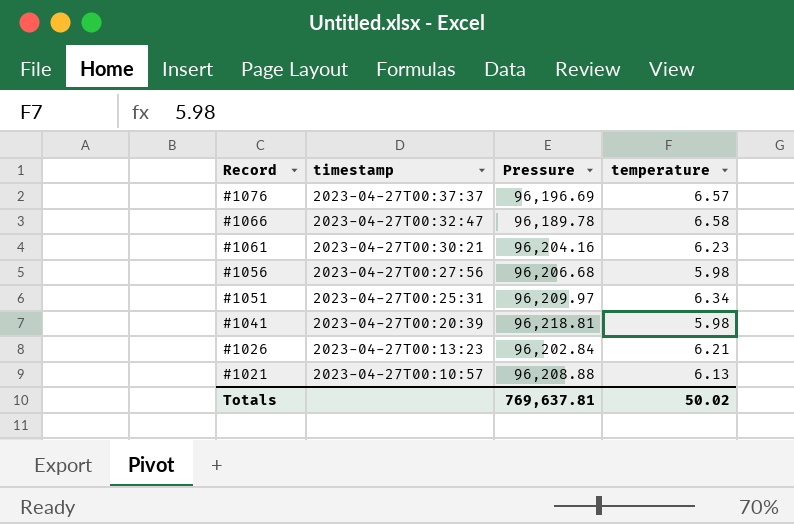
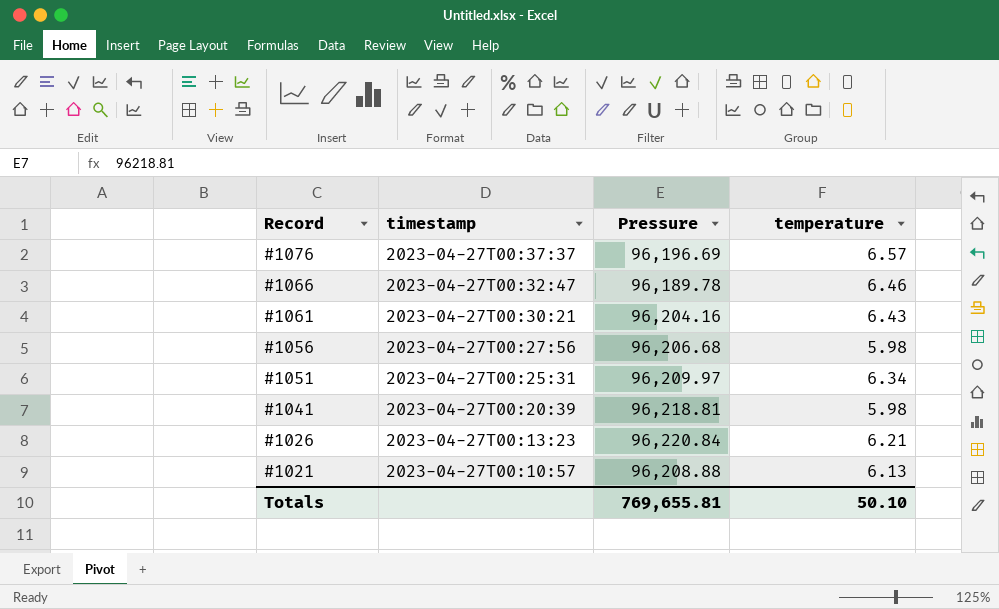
#1066 | temperature: 6.58 -> 6.46
#1061 | temperature: 6.23 -> 6.43
#1026 | Pressure: 96,202.84 -> 96,220.84
Totals | Pressure: 769,637.81 -> 769,655.81
Totals | temperature: 50.02 -> 50.10

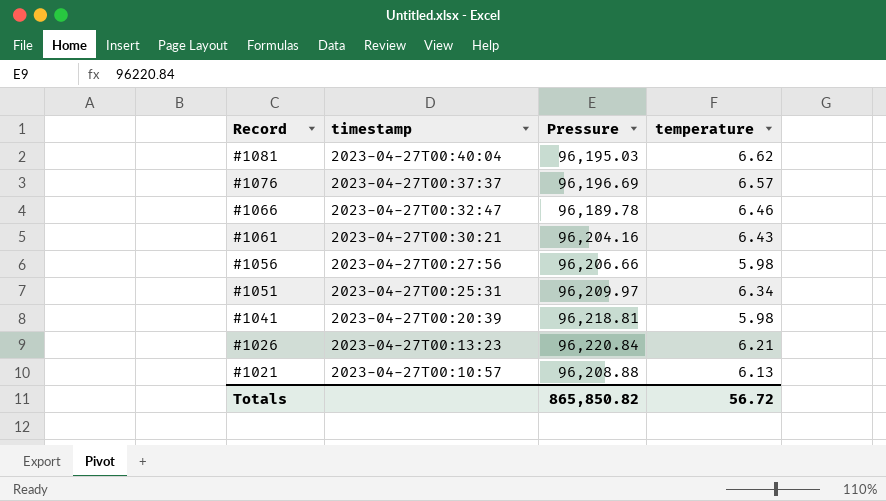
row #1081: none -> 2023-04-27T00:40:04 | 96,195.03 | 6.62
#1056 | Pressure: 96,206.68 -> 96,206.66
Totals | Pressure: 769,655.81 -> 865,850.82
Totals | temperature: 50.10 -> 56.72

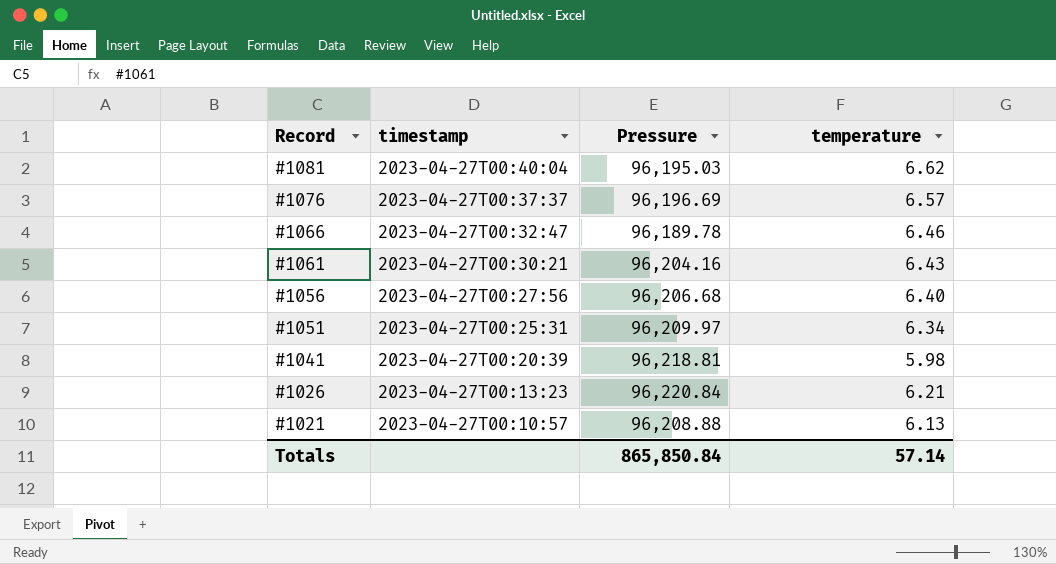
#1056 | Pressure: 96,206.66 -> 96,206.68
#1056 | temperature: 5.98 -> 6.40
Totals | Pressure: 865,850.82 -> 865,850.84
Totals | temperature: 56.72 -> 57.14

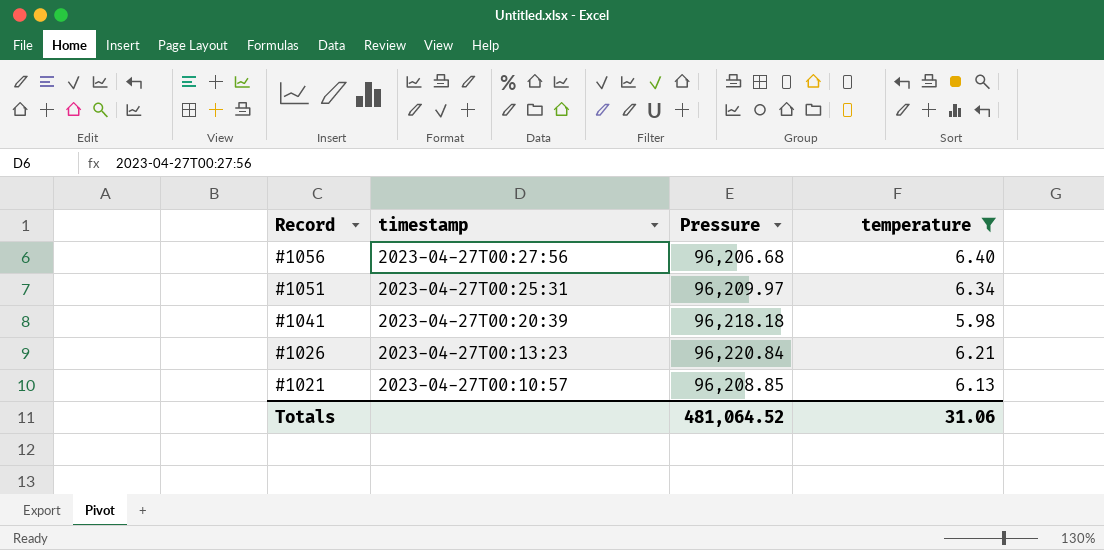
filter: none -> temperature <= 6.40
#1041 | Pressure: 96,218.81 -> 96,218.18
#1021 | Pressure: 96,208.88 -> 96,208.85
Totals | Pressure: 865,850.84 -> 481,064.52
Totals | temperature: 57.14 -> 31.06

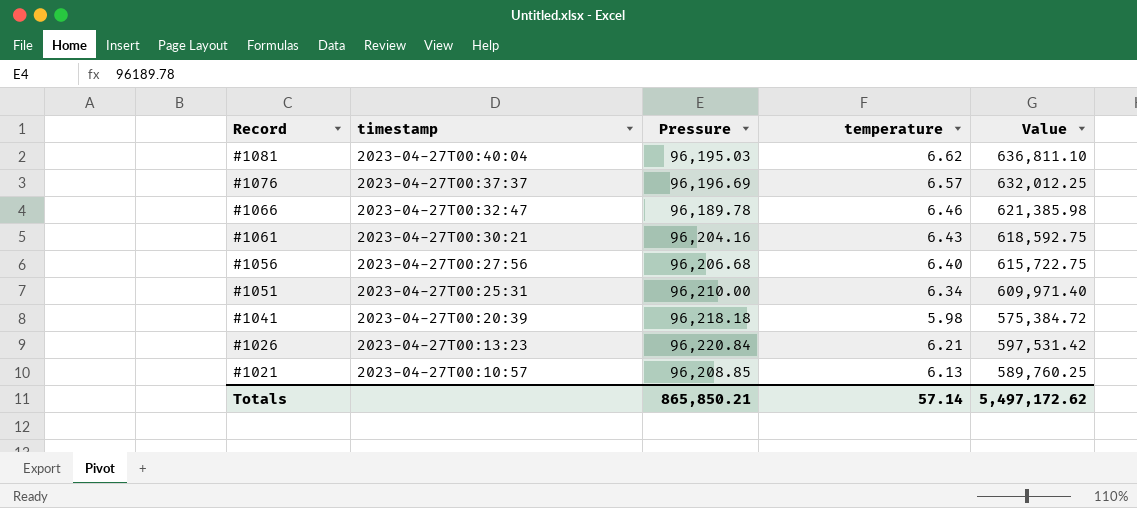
filter: temperature <= 6.40 -> none
column Value | formula: none -> [Pressure] * [temperature]
#1051 | Pressure: 96,209.97 -> 96,210.00
Totals | Pressure: 481,064.52 -> 865,850.21
Totals | temperature: 31.06 -> 57.14

